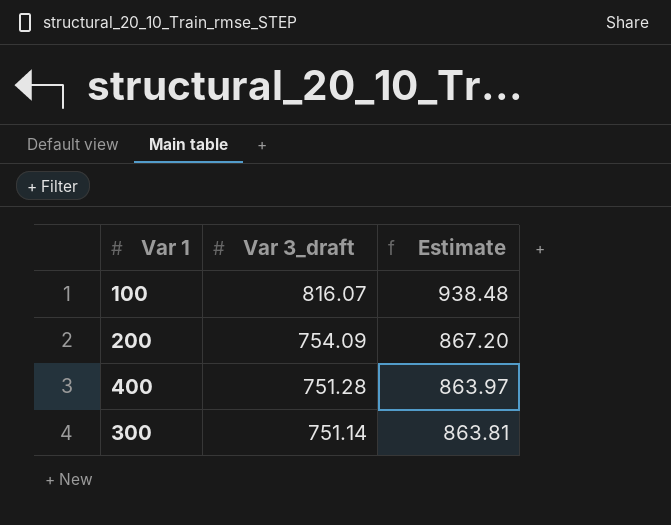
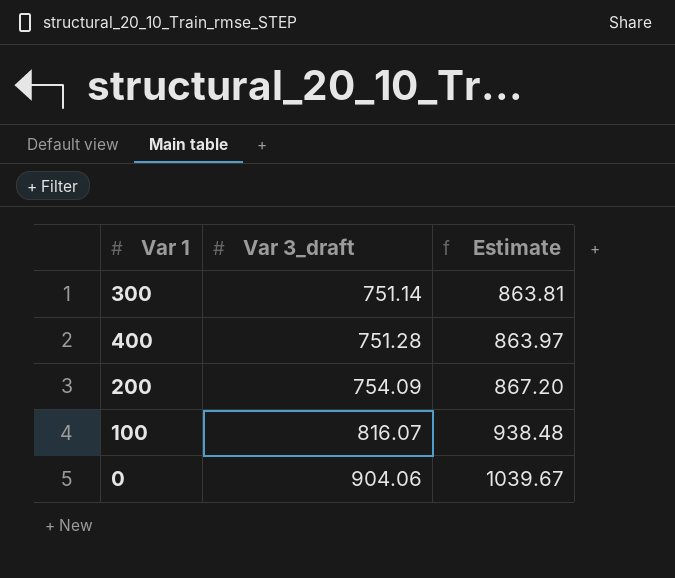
row order: Var 3_draft descending -> Var 3_draft ascending
row 0: none -> 904.06 | 1039.67

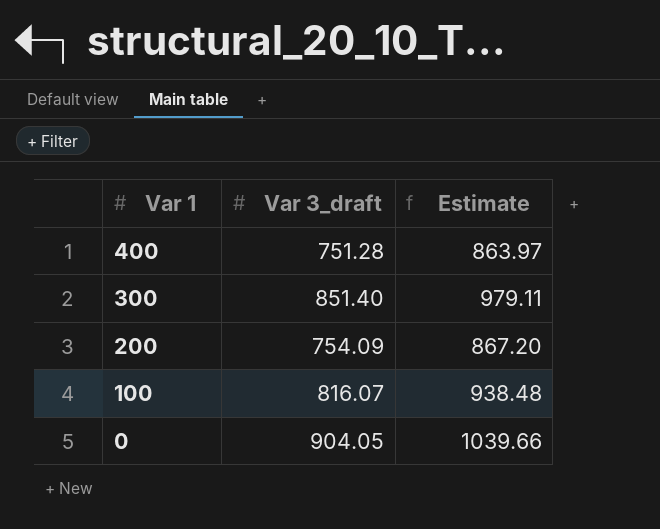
row order: Var 3_draft ascending -> Var 1 descending
300 | Var 3_draft: 751.14 -> 851.40
300 | Estimate: 863.81 -> 979.11
0 | Var 3_draft: 904.06 -> 904.05
0 | Estimate: 1039.67 -> 1039.66

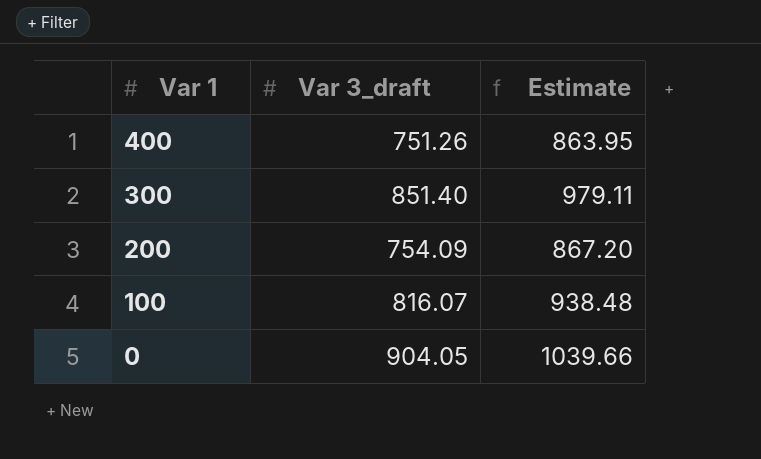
400 | Var 3_draft: 751.28 -> 751.26
400 | Estimate: 863.97 -> 863.95

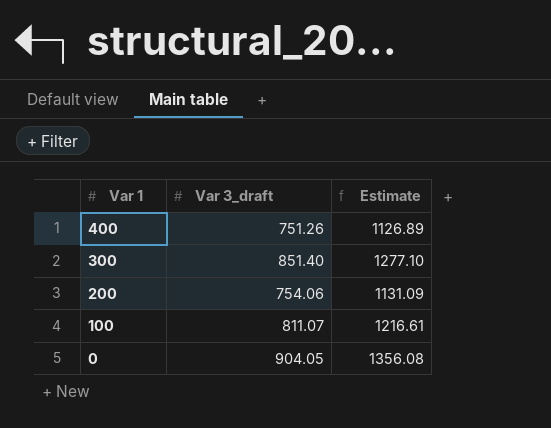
column Estimate | formula: [Var 3_draft] * 1.15 -> [Var 3_draft] * 1.5
200 | Var 3_draft: 754.09 -> 754.06
100 | Var 3_draft: 816.07 -> 811.07

